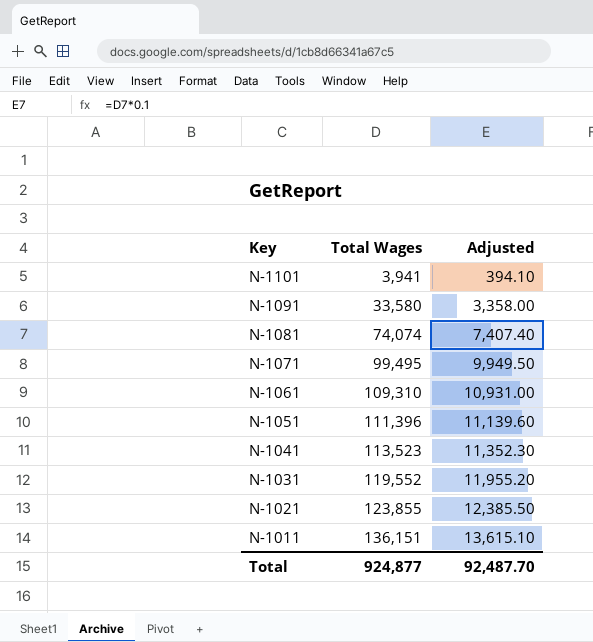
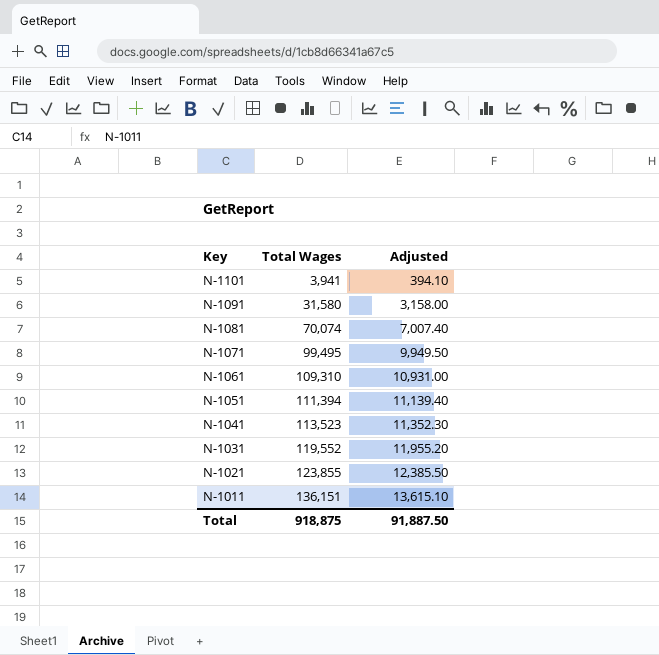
N-1091 | Total Wages: 33,580 -> 31,580
N-1091 | Adjusted: 3,358.00 -> 3,158.00
N-1081 | Total Wages: 74,074 -> 70,074
N-1081 | Adjusted: 7,407.40 -> 7,007.40
N-1051 | Total Wages: 111,396 -> 111,394
N-1051 | Adjusted: 11,139.60 -> 11,139.40
Total | Total Wages: 924,877 -> 918,875
Total | Adjusted: 92,487.70 -> 91,887.50

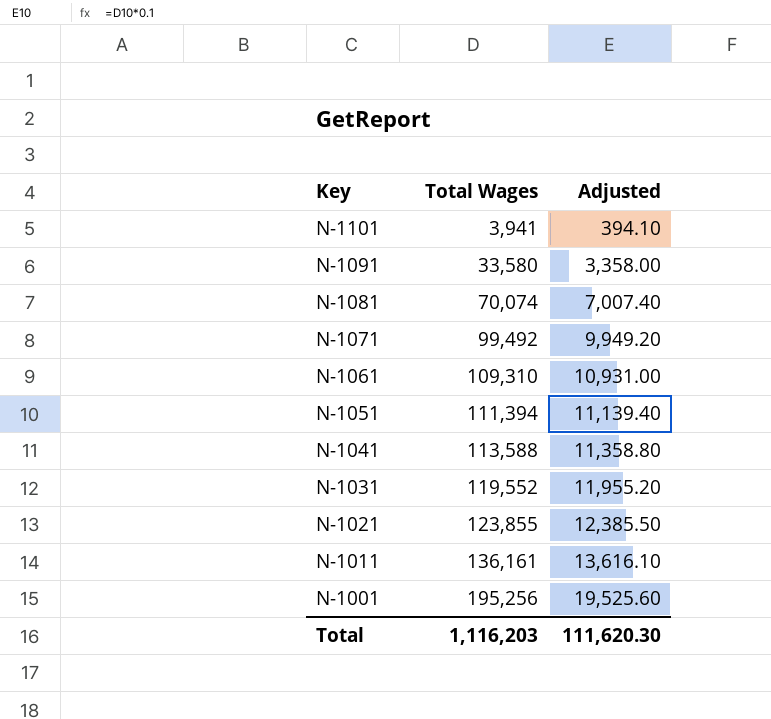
N-1091 | Total Wages: 31,580 -> 33,580
N-1091 | Adjusted: 3,158.00 -> 3,358.00
N-1071 | Total Wages: 99,495 -> 99,492
N-1071 | Adjusted: 9,949.50 -> 9,949.20
N-1041 | Total Wages: 113,523 -> 113,588
N-1041 | Adjusted: 11,352.30 -> 11,358.80
N-1011 | Total Wages: 136,151 -> 136,161
N-1011 | Adjusted: 13,615.10 -> 13,616.10
row N-1001: none -> 195,256 | 19,525.60
Total | Total Wages: 918,875 -> 1,116,203
Total | Adjusted: 91,887.50 -> 111,620.30

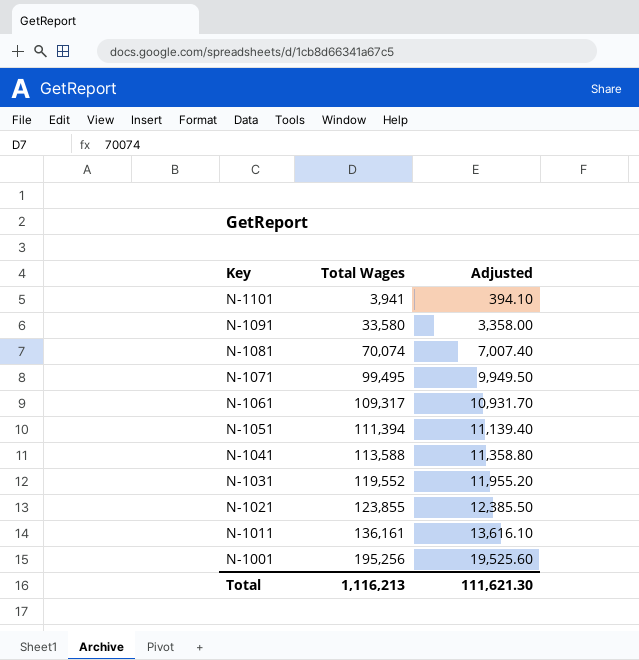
N-1071 | Total Wages: 99,492 -> 99,495
N-1071 | Adjusted: 9,949.20 -> 9,949.50
N-1061 | Total Wages: 109,310 -> 109,317
N-1061 | Adjusted: 10,931.00 -> 10,931.70
Total | Total Wages: 1,116,203 -> 1,116,213
Total | Adjusted: 111,620.30 -> 111,621.30

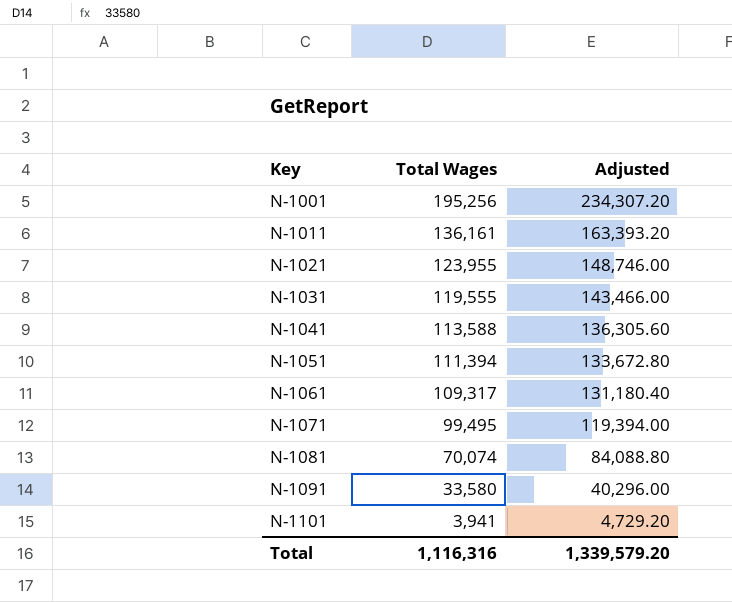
row order: Key descending -> Key ascending
column Adjusted | formula: [Total Wages] * 0.1 -> [Total Wages] * 1.2
N-1021 | Total Wages: 123,855 -> 123,955
N-1031 | Total Wages: 119,552 -> 119,555
Total | Total Wages: 1,116,213 -> 1,116,316
Total | Adjusted: 111,621.30 -> 1,339,579.20

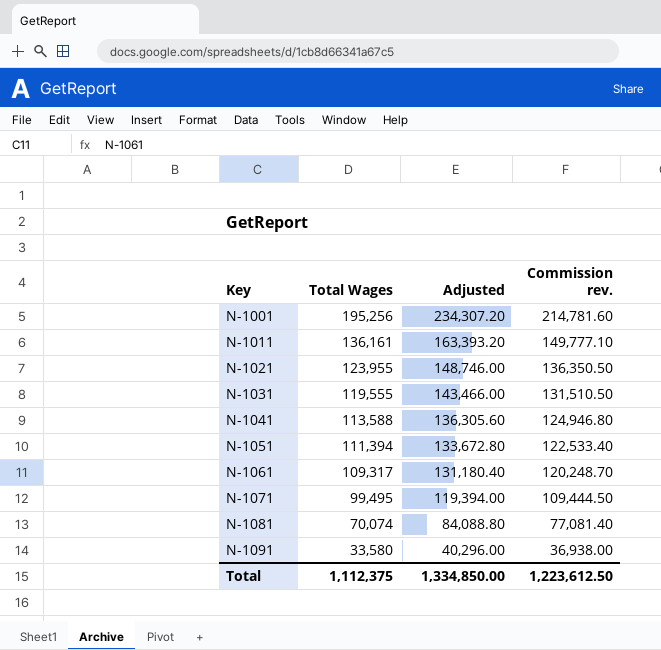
column Commission rev. | formula: none -> [Total Wages] * 1.1
row N-1101: 3,941 | 4,729.20 -> none
Total | Total Wages: 1,116,316 -> 1,112,375
Total | Adjusted: 1,339,579.20 -> 1,334,850.00

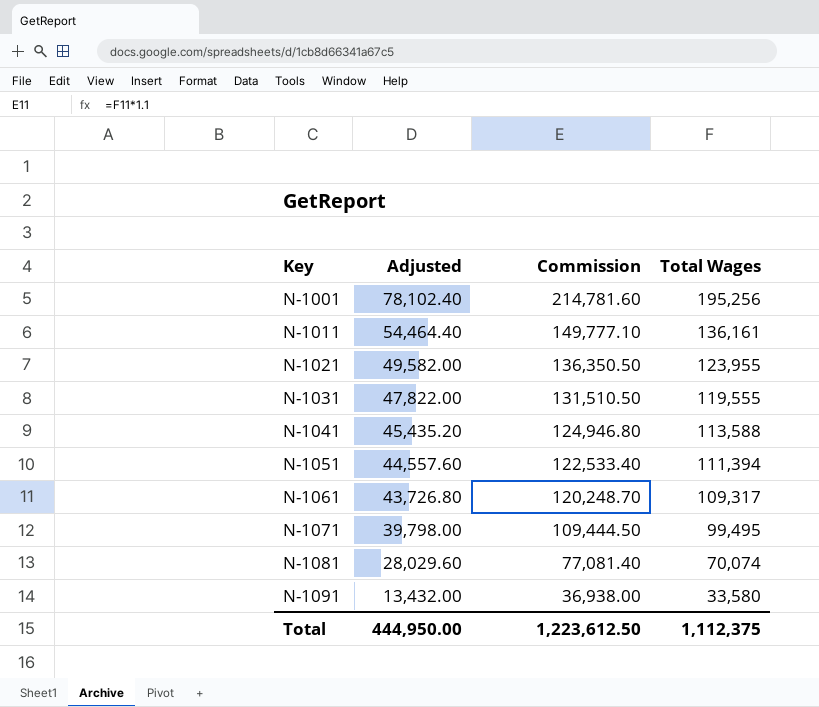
column Adjusted | formula: [Total Wages] * 1.2 -> [Total Wages] * 0.4
column name: Commission rev. -> Commission
column Total Wages | position: 2 -> 4
Total | Adjusted: 1,334,850.00 -> 444,950.00

